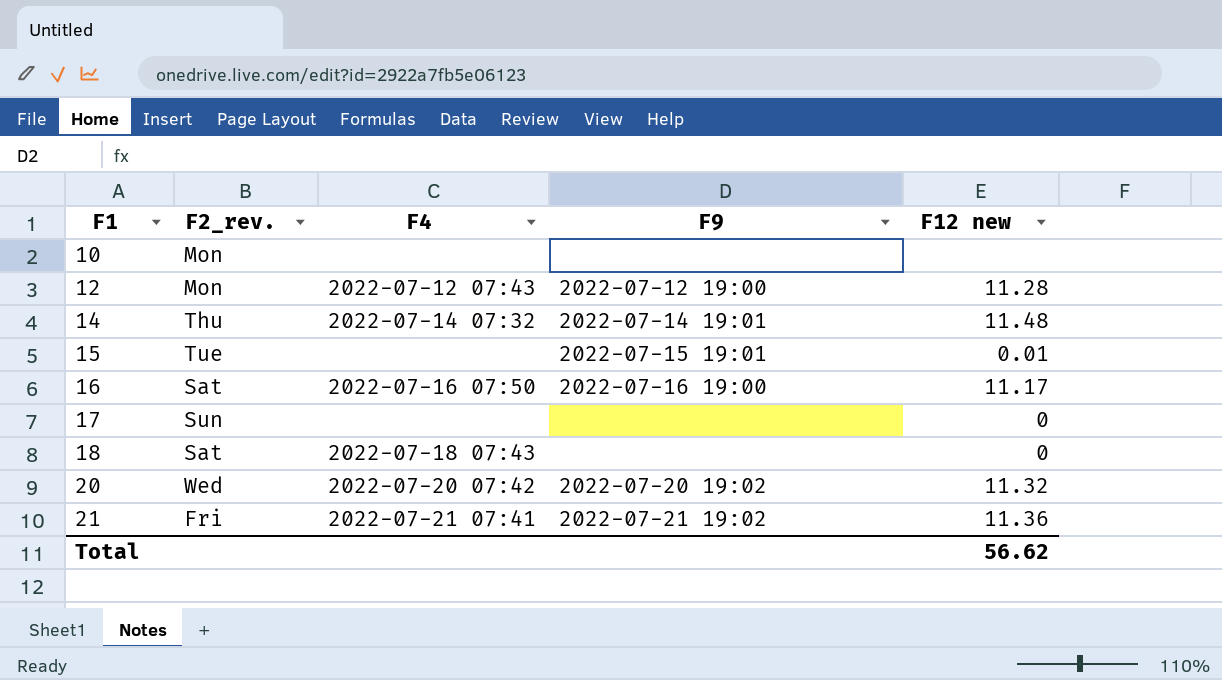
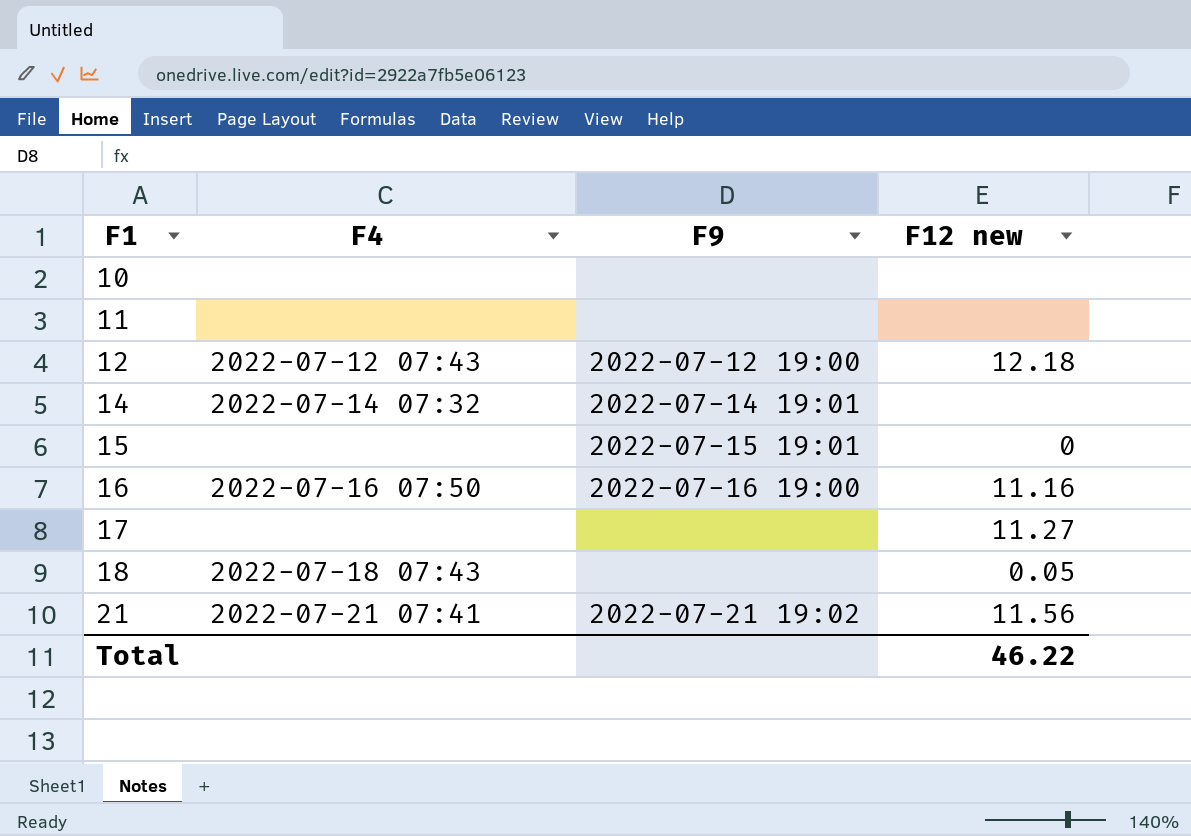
column F2_rev. | position: 2 -> none
row 20: Wed | 2022-07-20 07:42 | 2022-07-20 19:02 | 11.32 -> none
row 11: none -> none | none | none
12 | F12 new: 11.28 -> 12.18
14 | F12 new: 11.48 -> none
15 | F12 new: 0.01 -> 0
16 | F12 new: 11.17 -> 11.16
17 | F12 new: 0 -> 11.27
18 | F12 new: 0 -> 0.05
21 | F12 new: 11.36 -> 11.56
Total | F12 new: 56.62 -> 46.22

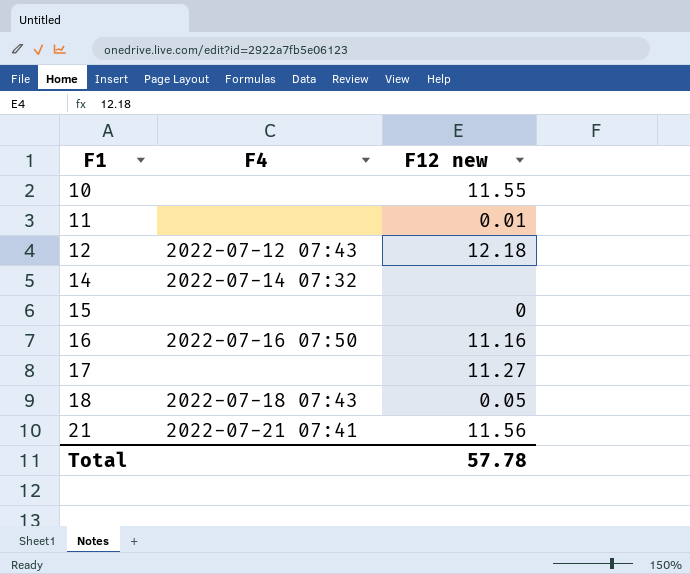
column F9 | position: 3 -> none
10 | F12 new: none -> 11.55
11 | F12 new: none -> 0.01
Total | F12 new: 46.22 -> 57.78

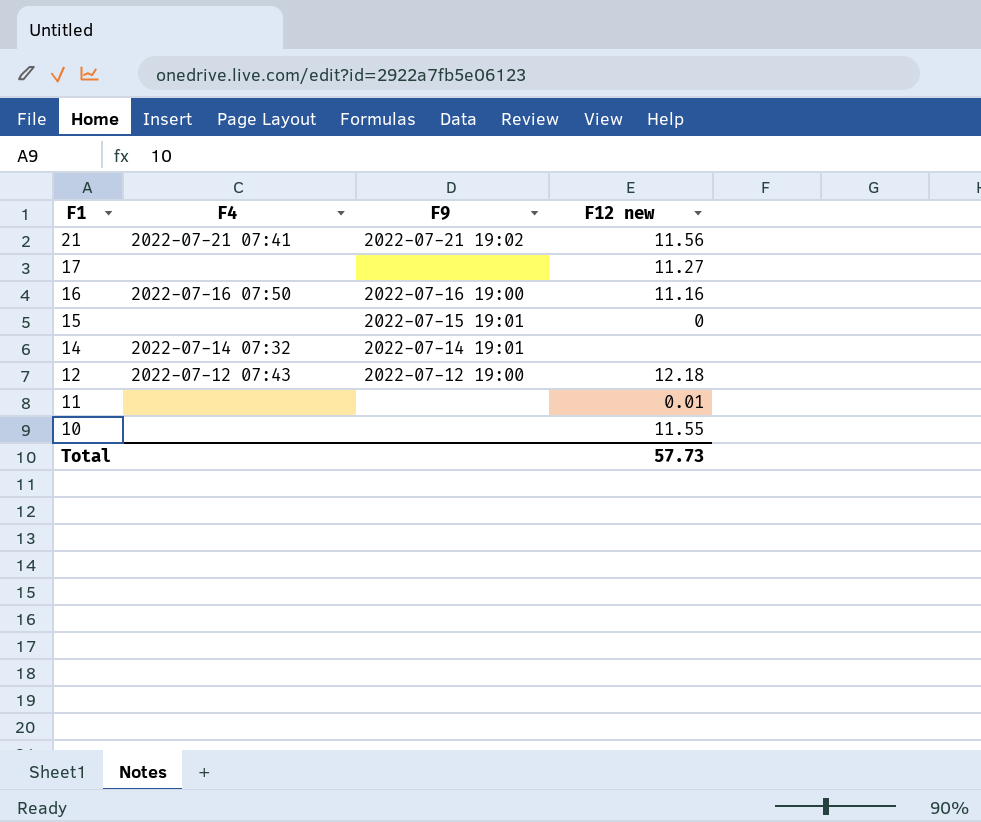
row order: F1 ascending -> F1 descending
column F9 | position: none -> 3
row 18: 2022-07-18 07:43 | 0.05 -> none
Total | F12 new: 57.78 -> 57.73

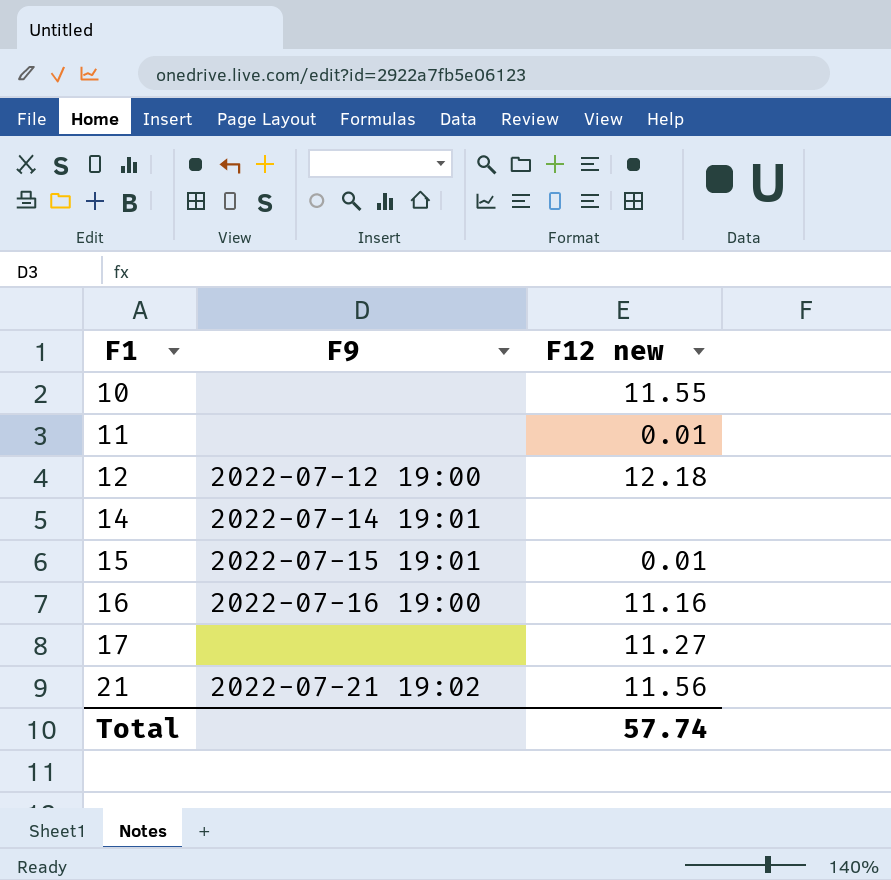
row order: F1 descending -> F1 ascending
column F4 | position: 2 -> none
15 | F12 new: 0 -> 0.01
Total | F12 new: 57.73 -> 57.74

